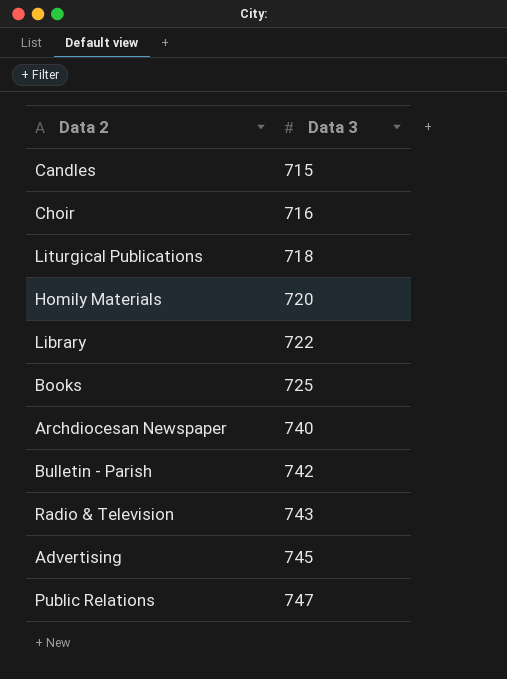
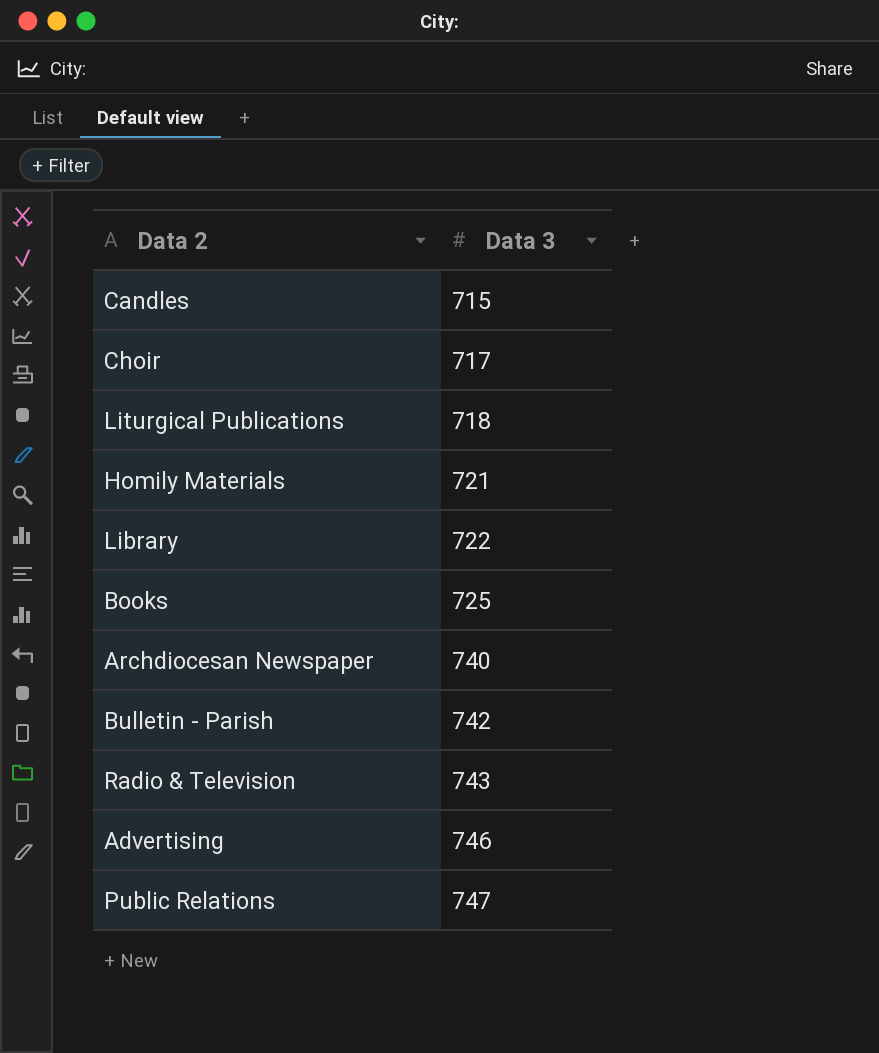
Choir | Data 3: 716 -> 717
Homily Materials | Data 3: 720 -> 721
Advertising | Data 3: 745 -> 746

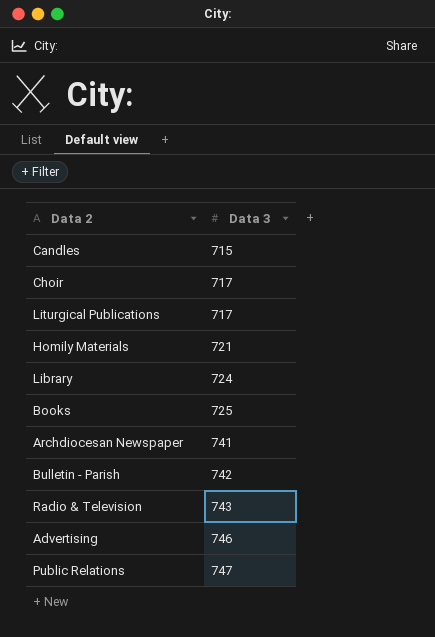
Liturgical Publications | Data 3: 718 -> 717
Library | Data 3: 722 -> 724
Archdiocesan Newspaper | Data 3: 740 -> 741

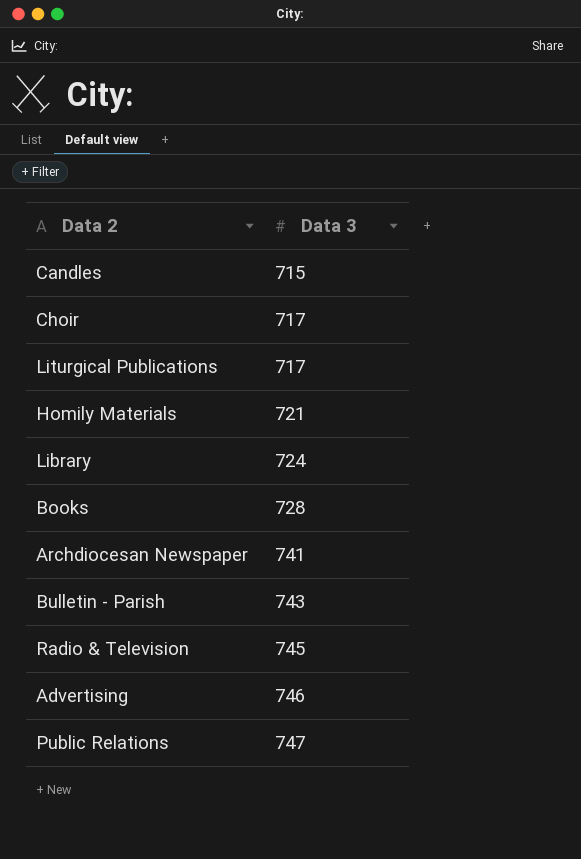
Books | Data 3: 725 -> 728
Bulletin - Parish | Data 3: 742 -> 743
Radio & Television | Data 3: 743 -> 745

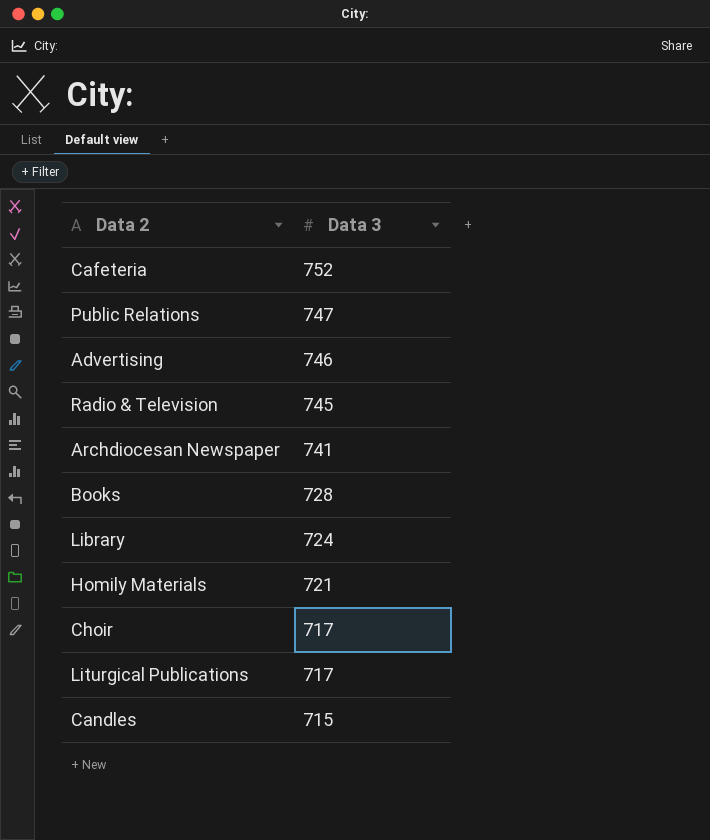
row order: Data 3 ascending -> Data 3 descending
row Bulletin - Parish: 743 -> none
row Cafeteria: none -> 752

